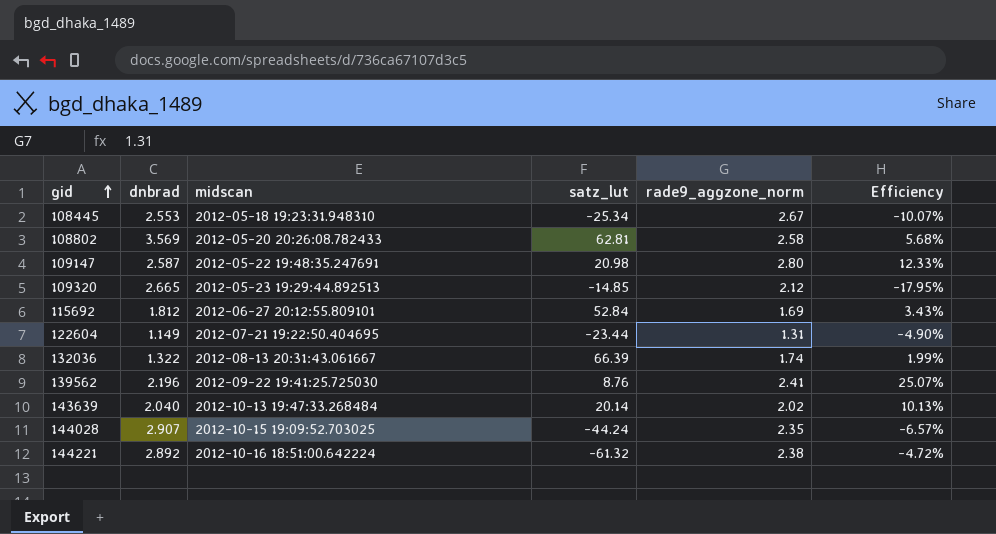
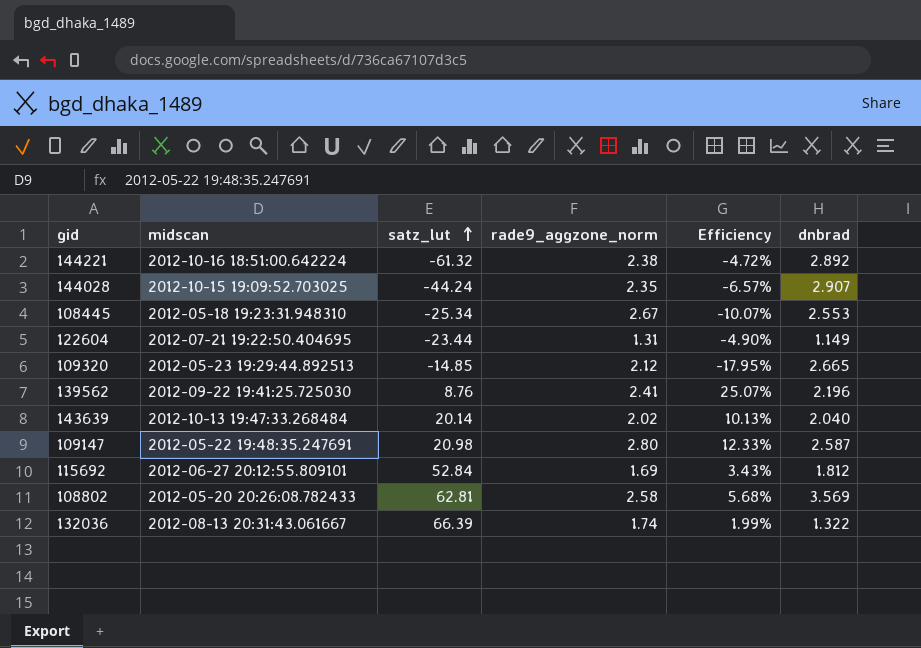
row order: gid ascending -> satz_lut ascending
column dnbrad | position: 2 -> 6

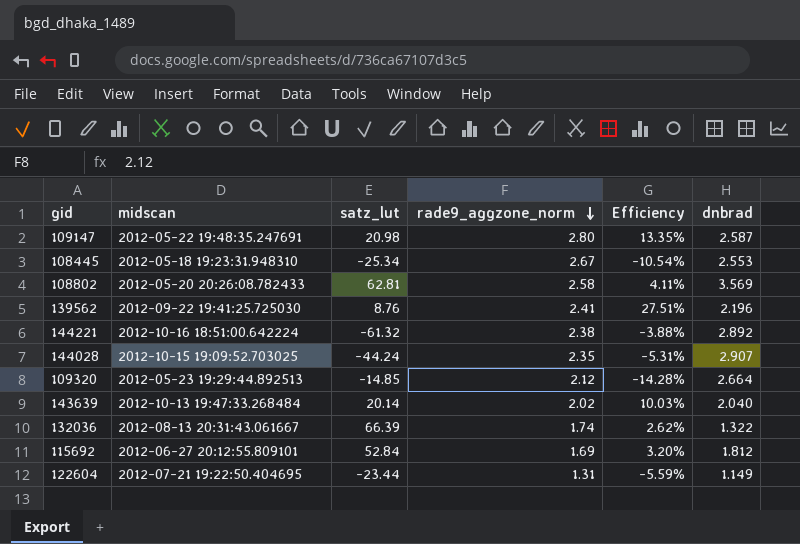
row order: satz_lut ascending -> rade9_aggzone_norm descending
column Efficiency | formula: [dnbrad] / [satz_lut] -> [rade9_aggzone_norm] / [satz_lut]
109320 | dnbrad: 2.665 -> 2.664

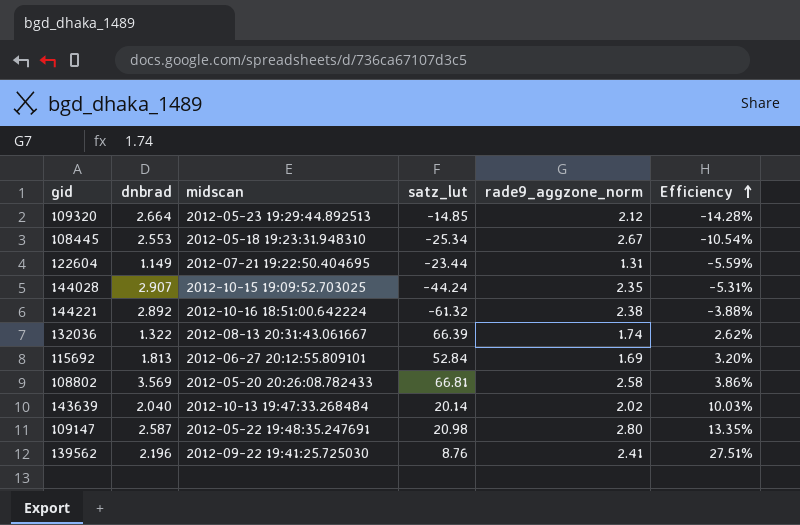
row order: rade9_aggzone_norm descending -> Efficiency ascending
column dnbrad | position: 6 -> 2
115692 | dnbrad: 1.812 -> 1.813
108802 | satz_lut: 62.81 -> 66.81
108802 | Efficiency: 4.11% -> 3.86%

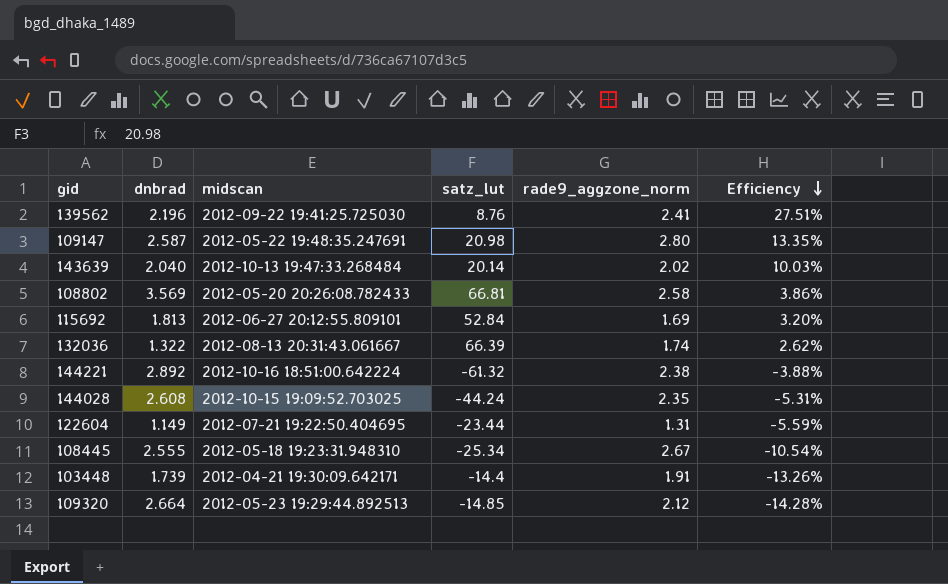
row order: Efficiency ascending -> Efficiency descending
144028 | dnbrad: 2.907 -> 2.608
108445 | dnbrad: 2.553 -> 2.555
row 103448: none -> 1.739 | 2012-04-21 19:30:09.642171 | -14.4 | 1.91 | -13.26%

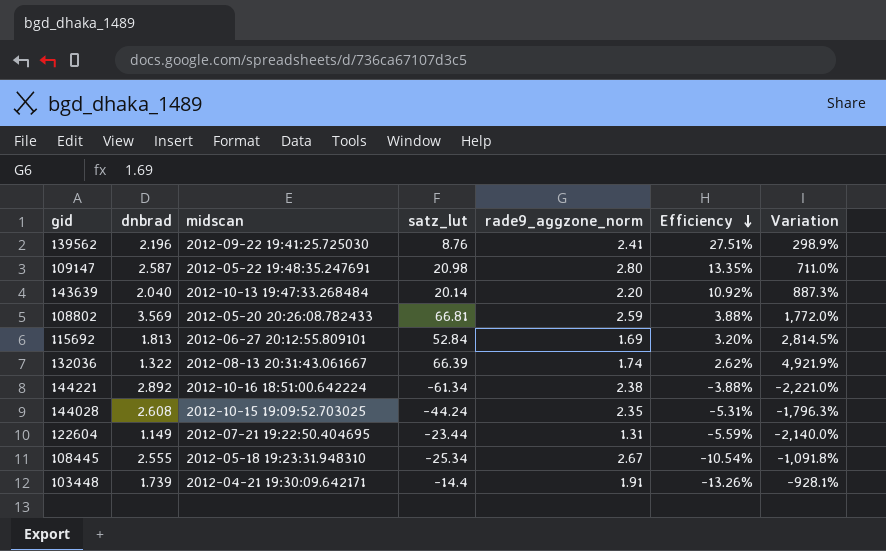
column Variation | formula: none -> ([satz_lut] - [dnbrad]) / [dnbrad]
row 109320: 2.664 | 2012-05-23 19:29:44.892513 | -14.85 | 2.12 | -14.28% -> none
143639 | rade9_aggzone_norm: 2.02 -> 2.20
143639 | Efficiency: 10.03% -> 10.92%
108802 | rade9_aggzone_norm: 2.58 -> 2.59
108802 | Efficiency: 3.86% -> 3.88%
144221 | satz_lut: -61.32 -> -61.34

